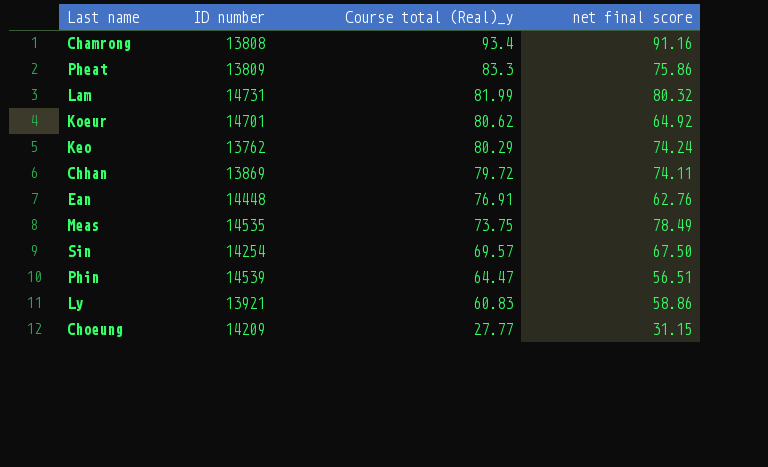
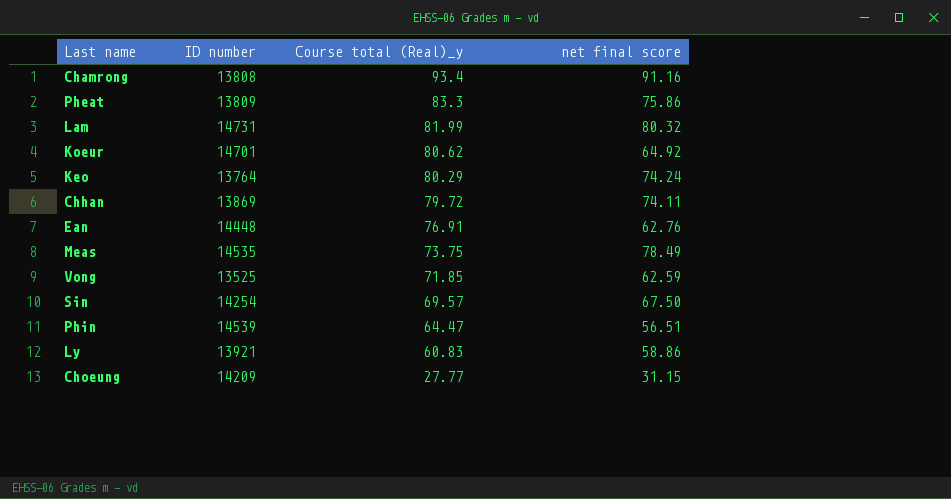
Keo | ID number: 13762 -> 13764
row Vong: none -> 13525 | 71.85 | 62.59

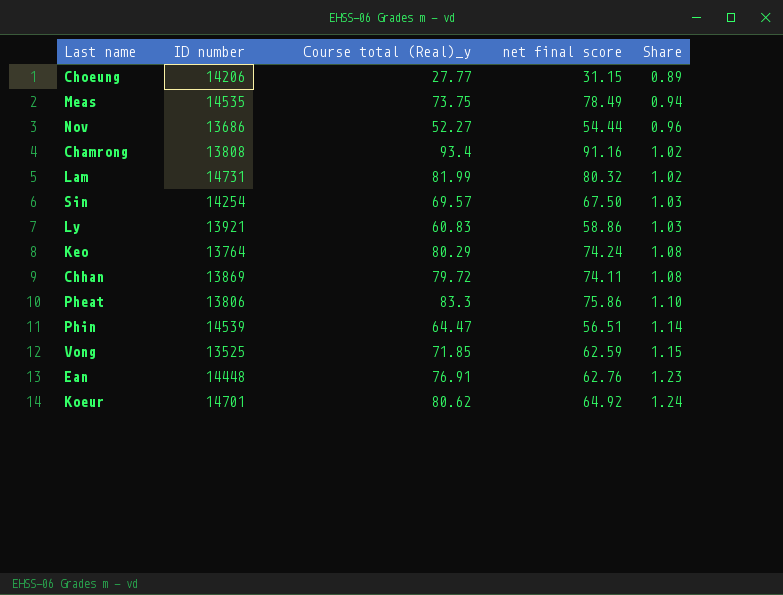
row order: Course total (Real)_y descending -> Share ascending
column Share | formula: none -> [Course total (Real)_y] / [net final score]
Choeung | ID number: 14209 -> 14206
row Nov: none -> 13686 | 52.27 | 54.44 | 0.96
Pheat | ID number: 13809 -> 13806

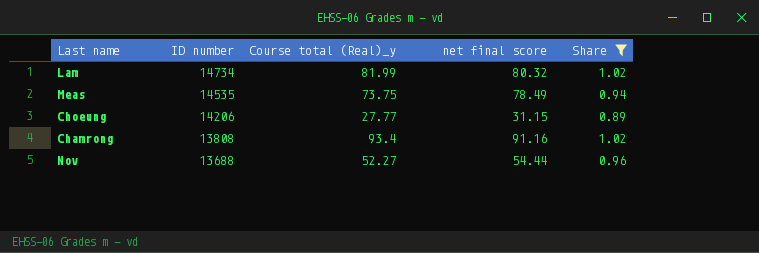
filter: none -> Share <= 1.02
row order: Share ascending -> ID number descending
Lam | ID number: 14731 -> 14734
Nov | ID number: 13686 -> 13688

